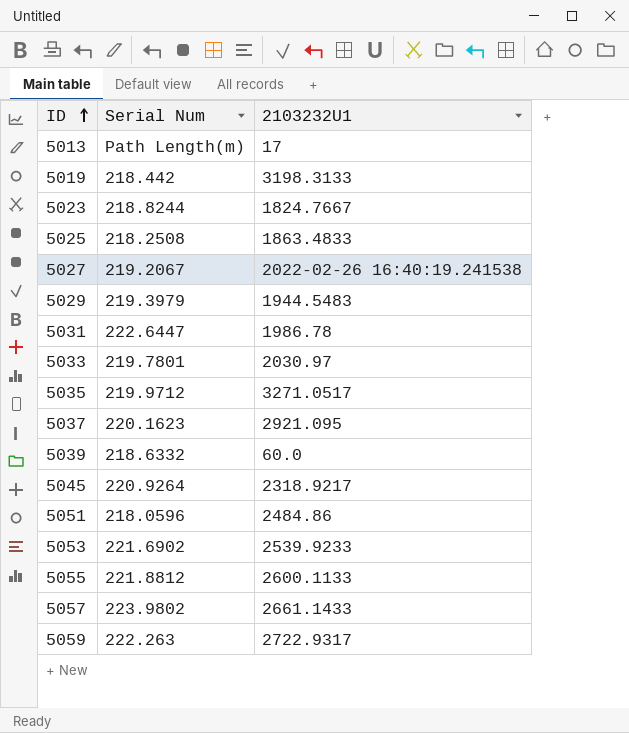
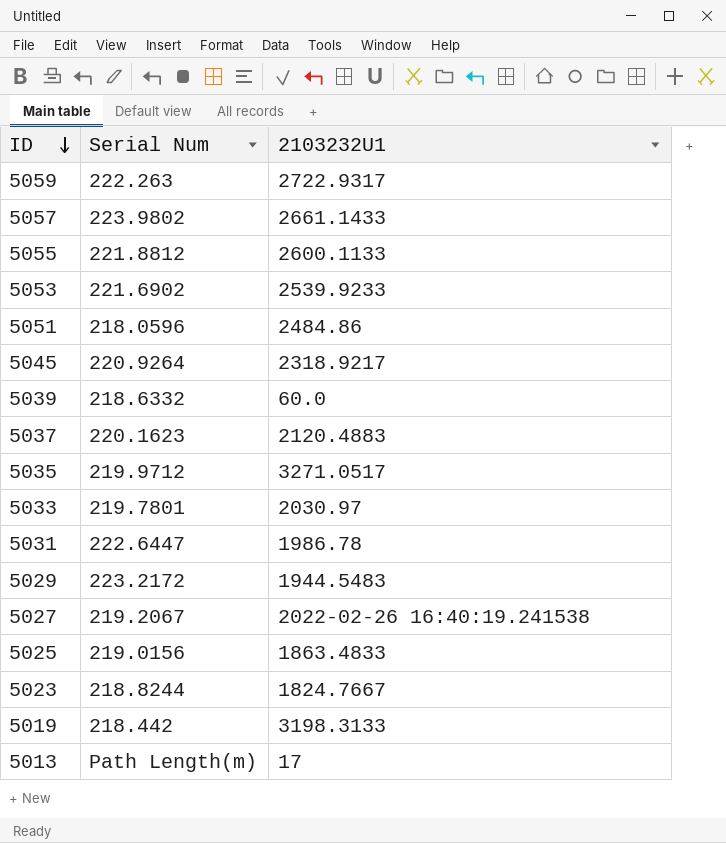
row order: ID ascending -> ID descending
5037 | 2103232U1: 2921.095 -> 2120.4883
5029 | Serial Num: 219.3979 -> 223.2172
5025 | Serial Num: 218.2508 -> 219.0156

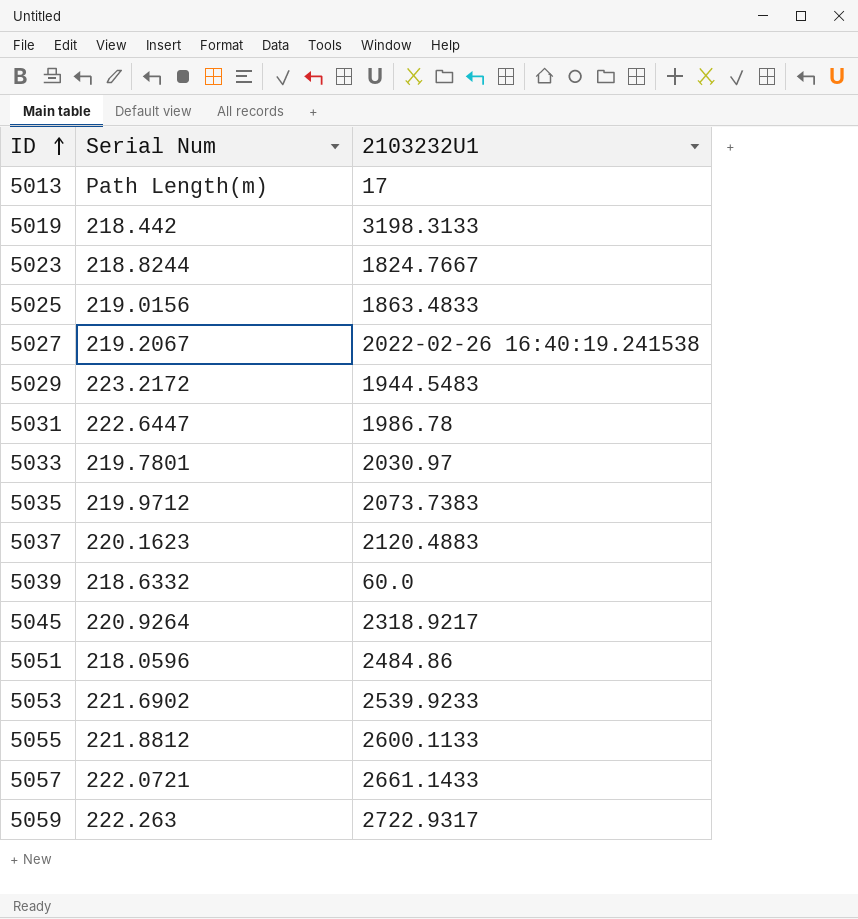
row order: ID descending -> ID ascending
5035 | 2103232U1: 3271.0517 -> 2073.7383
5057 | Serial Num: 223.9802 -> 222.0721

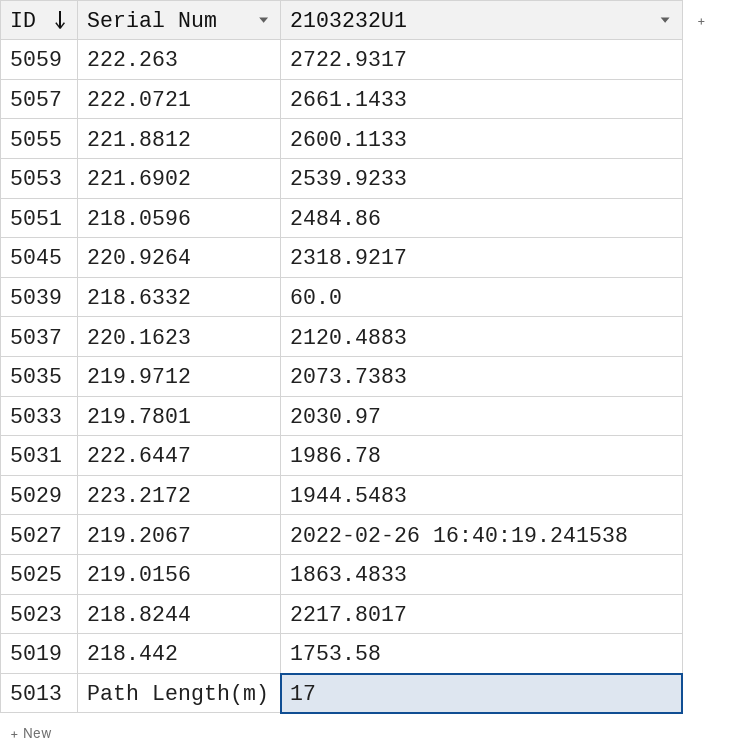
row order: ID ascending -> ID descending
5023 | 2103232U1: 1824.7667 -> 2217.8017
5019 | 2103232U1: 3198.3133 -> 1753.58

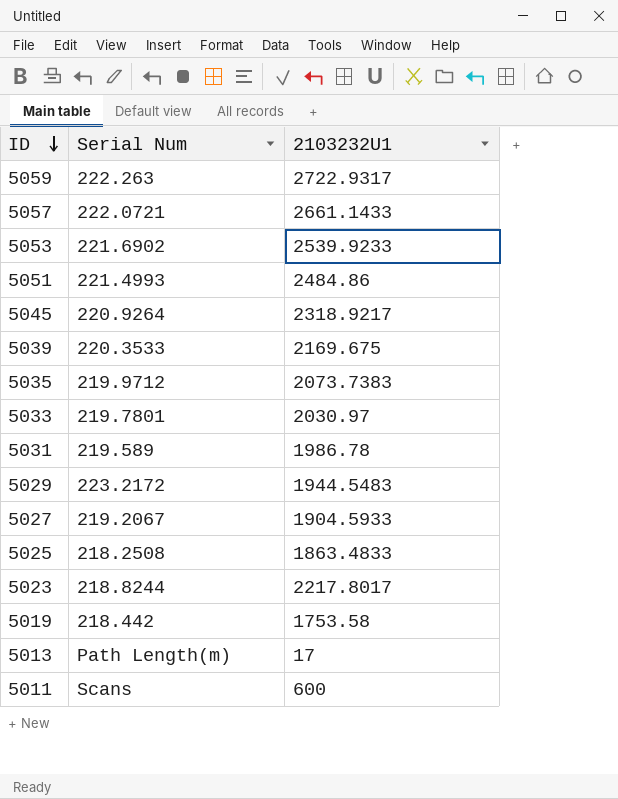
row 5055: 221.8812 | 2600.1133 -> none
row 5037: 220.1623 | 2120.4883 -> none
5051 | Serial Num: 218.0596 -> 221.4993
5039 | Serial Num: 218.6332 -> 220.3533
5039 | 2103232U1: 60.0 -> 2169.675
5031 | Serial Num: 222.6447 -> 219.589
5027 | 2103232U1: 2022-02-26 16:40:19.241538 -> 1904.5933
5025 | Serial Num: 219.0156 -> 218.2508
row 5011: none -> Scans | 600

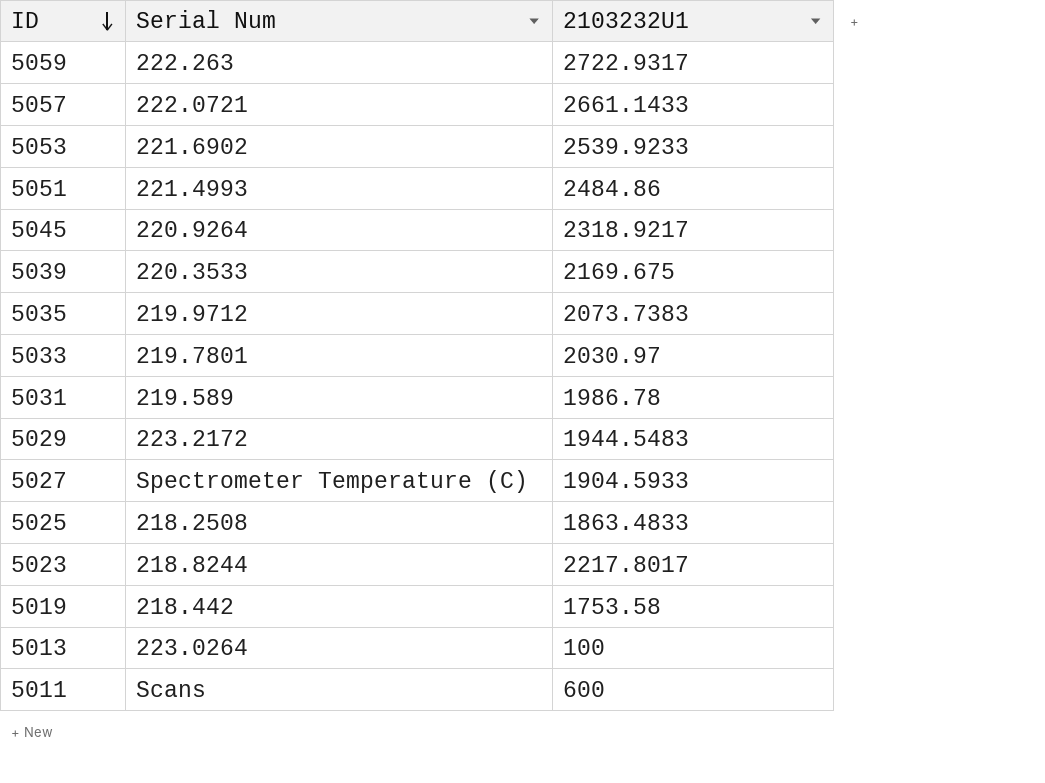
5027 | Serial Num: 219.2067 -> Spectrometer Temperature (C)
5013 | Serial Num: Path Length(m) -> 223.0264
5013 | 2103232U1: 17 -> 100

